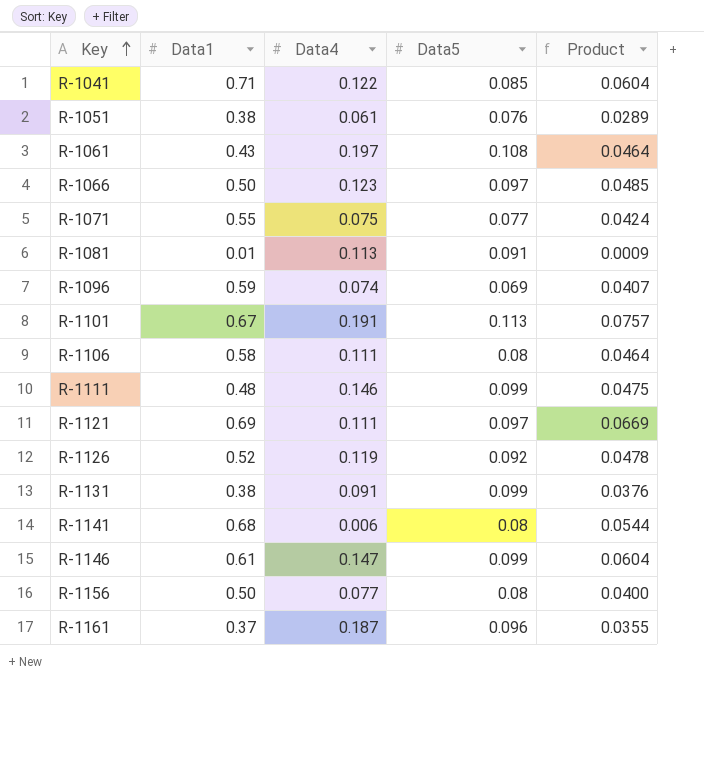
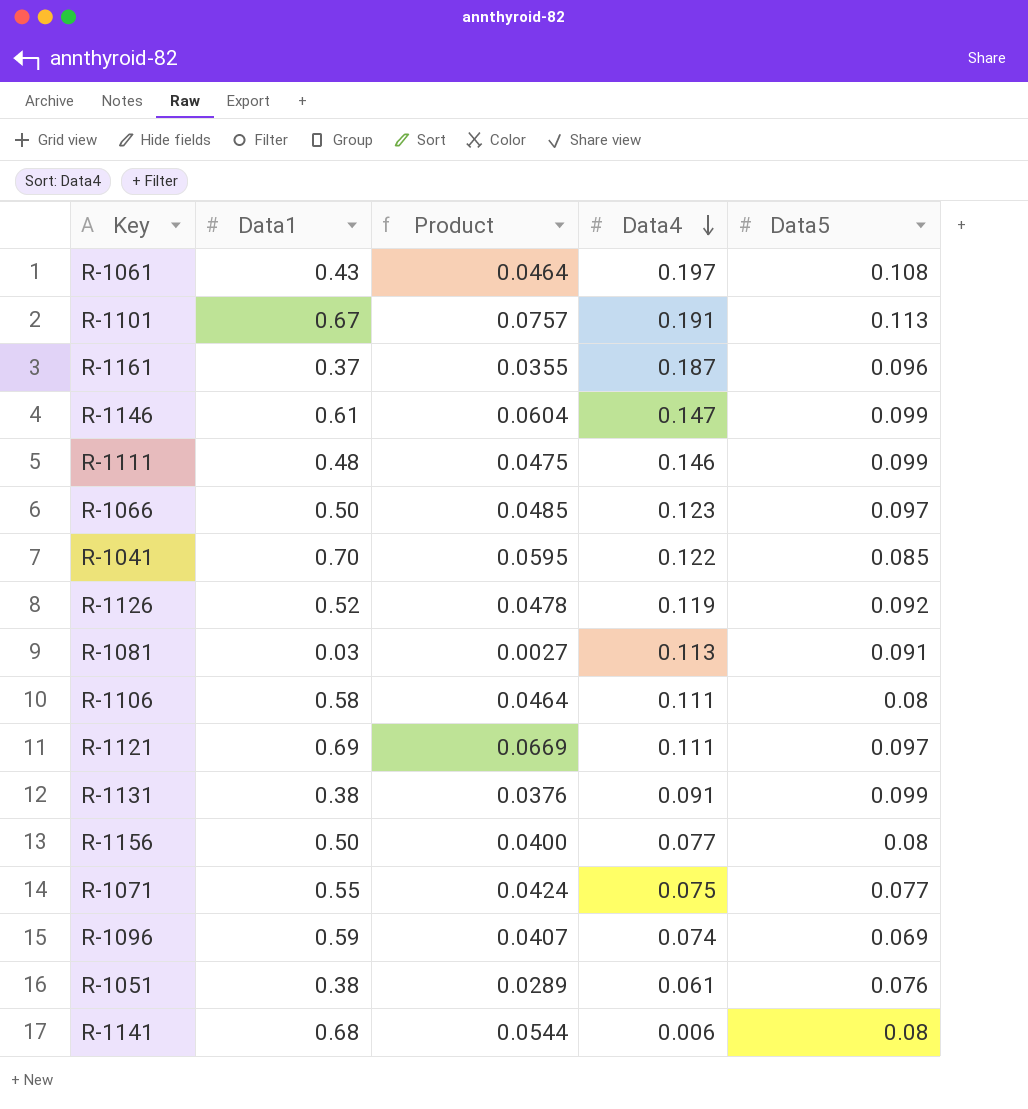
row order: Key ascending -> Data4 descending
column Product | position: 5 -> 3
R-1041 | Data1: 0.71 -> 0.70
R-1041 | Product: 0.0604 -> 0.0595
R-1081 | Data1: 0.01 -> 0.03
R-1081 | Product: 0.0009 -> 0.0027

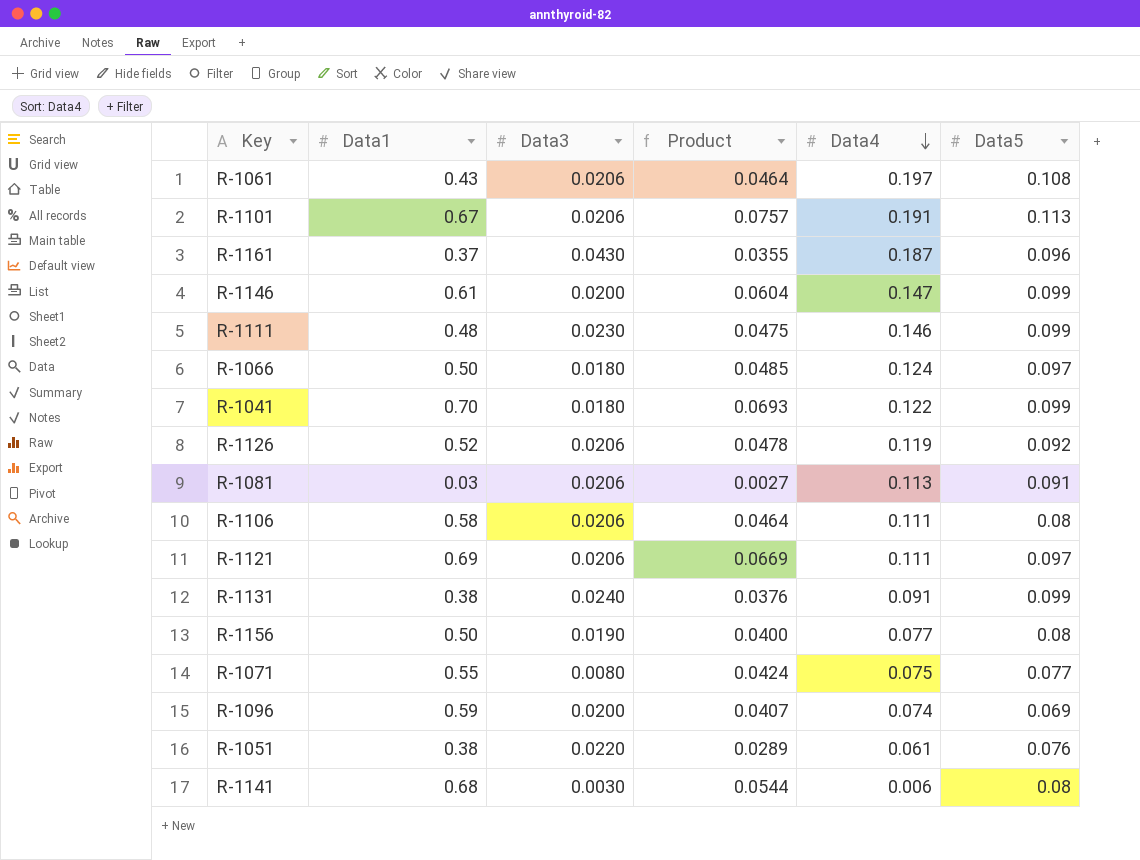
column Data3 | position: none -> 3
R-1066 | Data4: 0.123 -> 0.124
R-1041 | Product: 0.0595 -> 0.0693
R-1041 | Data5: 0.085 -> 0.099

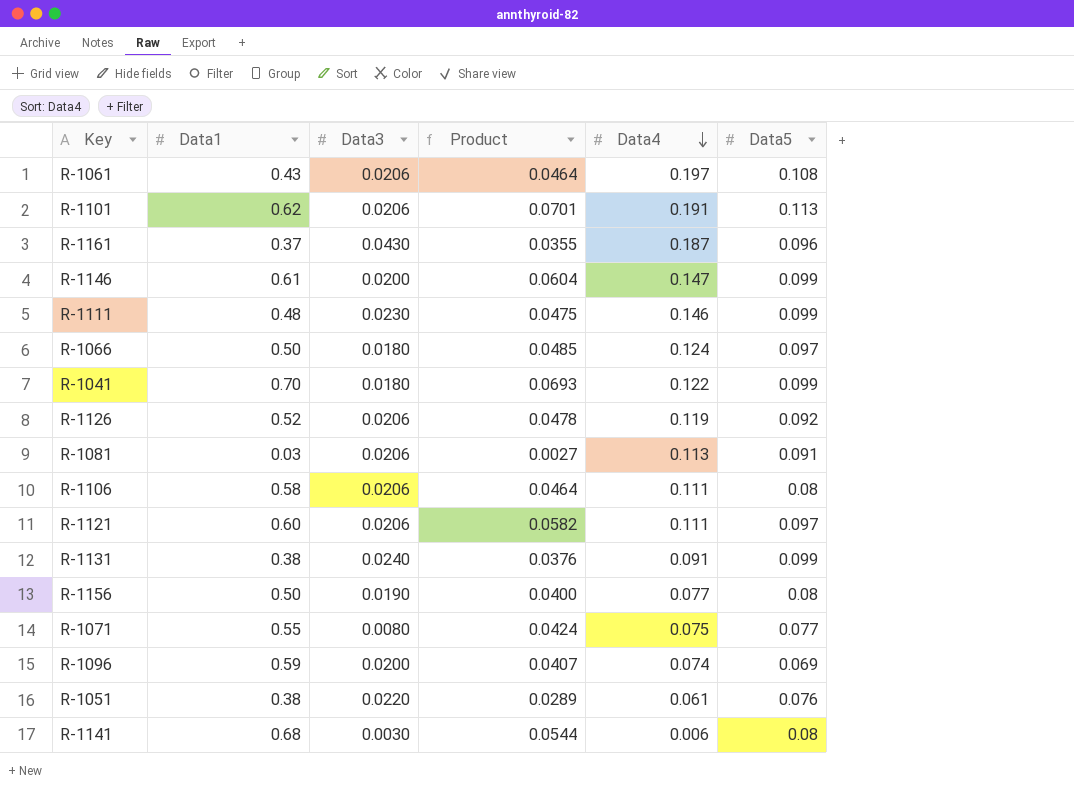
R-1101 | Data1: 0.67 -> 0.62
R-1101 | Product: 0.0757 -> 0.0701
R-1121 | Data1: 0.69 -> 0.60
R-1121 | Product: 0.0669 -> 0.0582

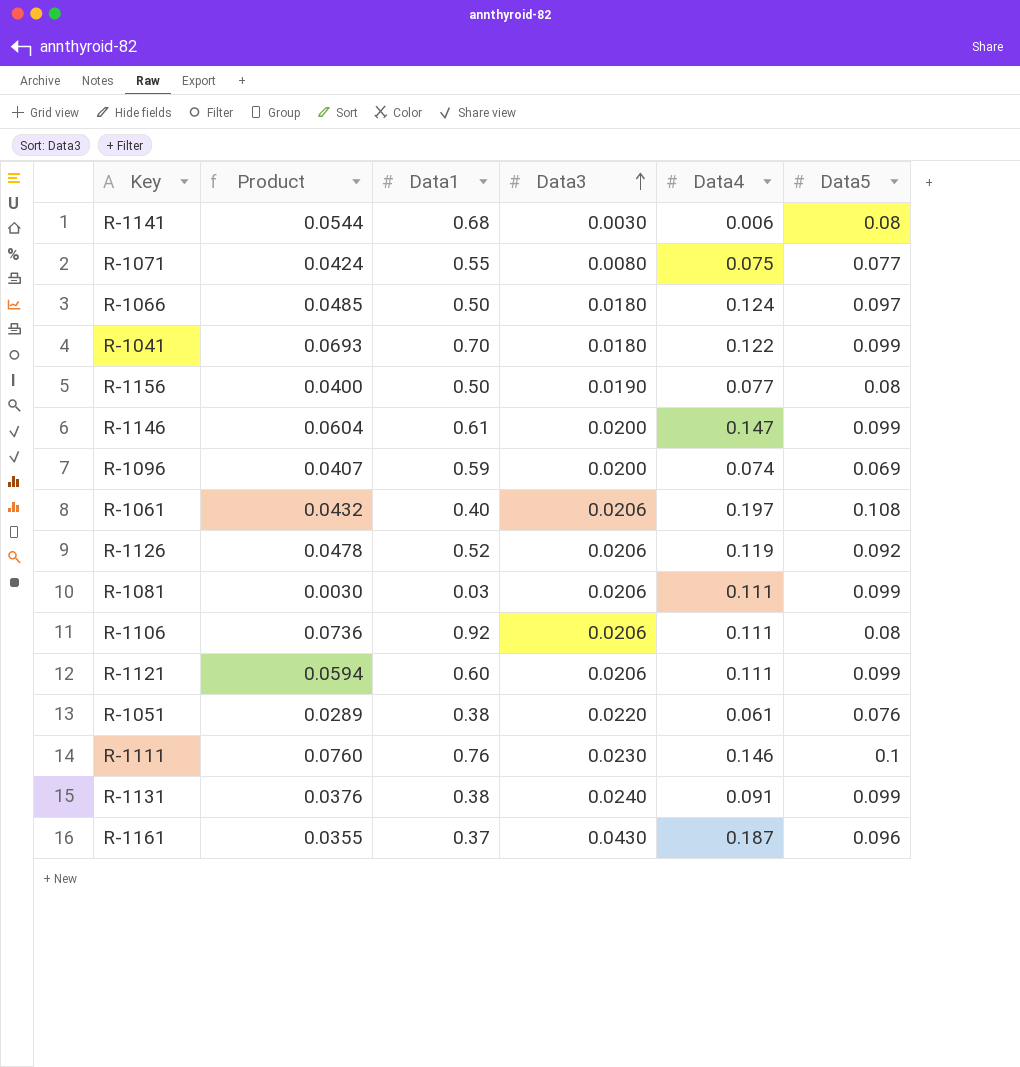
row order: Data4 descending -> Data3 ascending
column Product | position: 4 -> 2
row R-1101: 0.62 | 0.0206 | 0.0701 | 0.191 | 0.113 -> none
R-1061 | Product: 0.0464 -> 0.0432
R-1061 | Data1: 0.43 -> 0.40
R-1081 | Product: 0.0027 -> 0.0030
R-1081 | Data4: 0.113 -> 0.111
R-1081 | Data5: 0.091 -> 0.099
R-1106 | Product: 0.0464 -> 0.0736
R-1106 | Data1: 0.58 -> 0.92
R-1121 | Product: 0.0582 -> 0.0594
R-1121 | Data5: 0.097 -> 0.099
R-1111 | Product: 0.0475 -> 0.0760
R-1111 | Data1: 0.48 -> 0.76
R-1111 | Data5: 0.099 -> 0.1

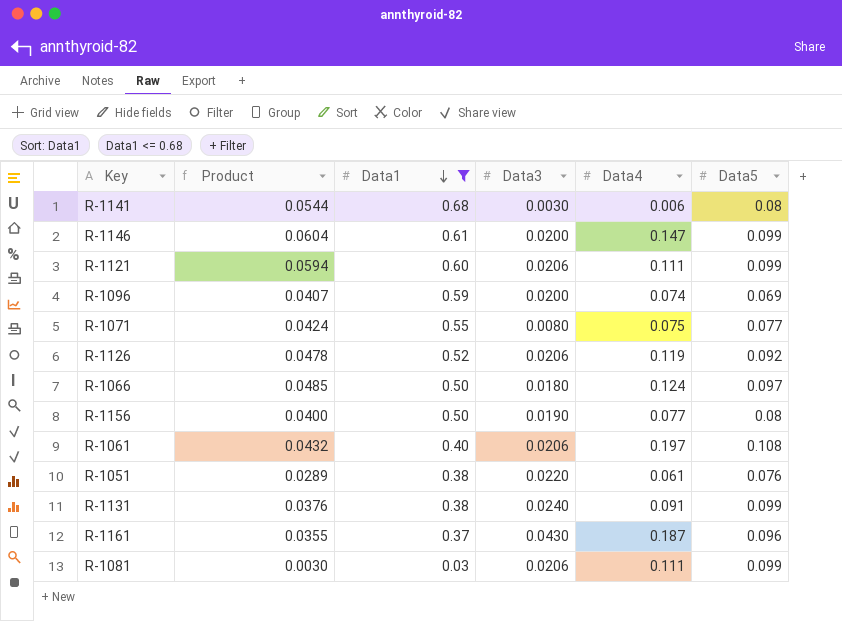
filter: none -> Data1 <= 0.68
row order: Data3 ascending -> Data1 descending

